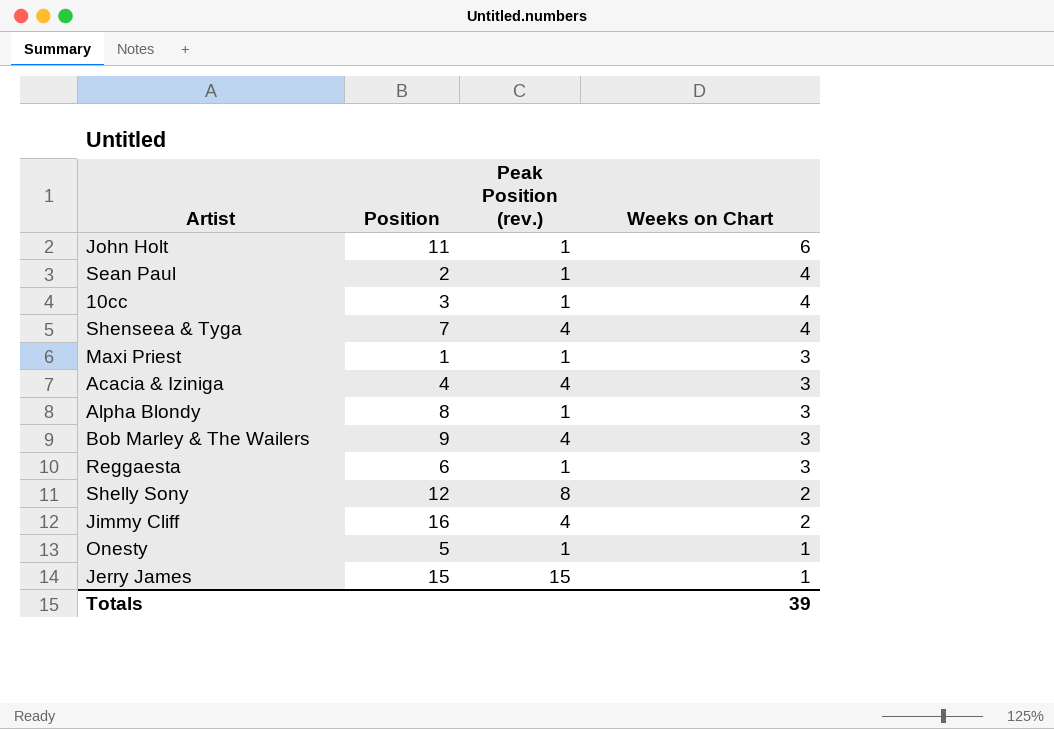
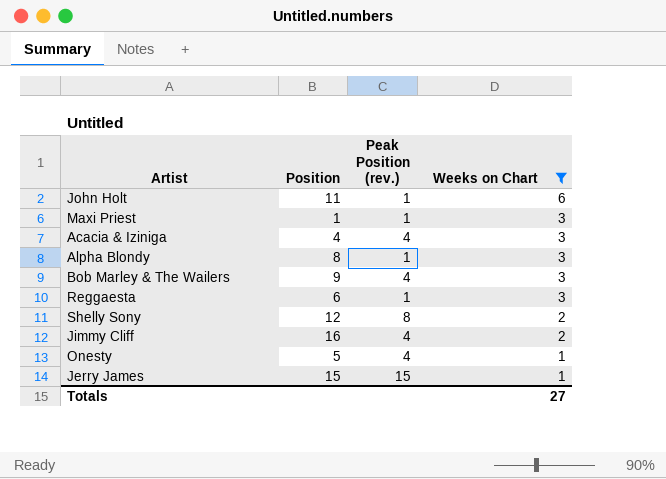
filter: none -> Weeks on Chart != 4
Onesty | Peak Position (rev.): 1 -> 4
Totals | Weeks on Chart: 39 -> 27

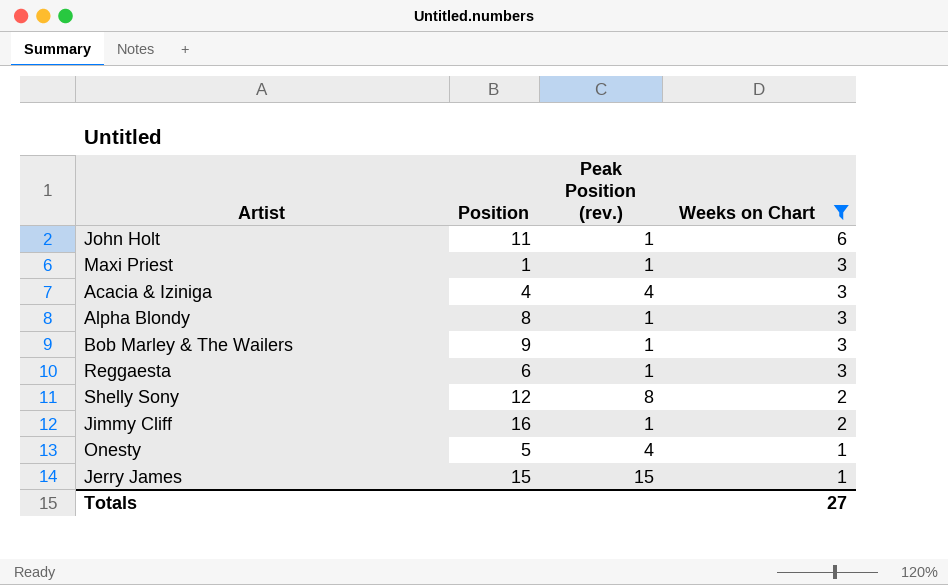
Bob Marley & The Wailers | Peak Position (rev.): 4 -> 1
Jimmy Cliff | Peak Position (rev.): 4 -> 1

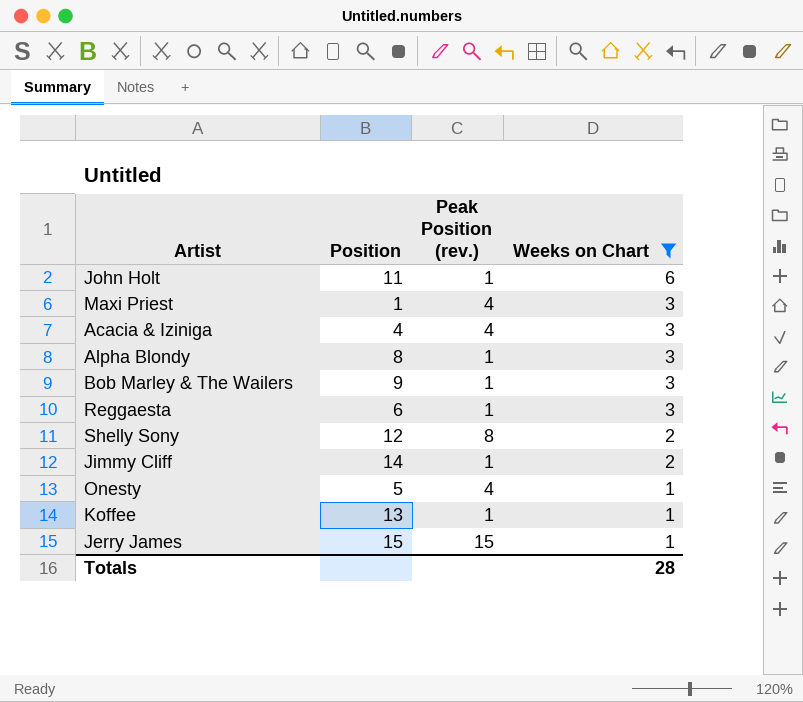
Maxi Priest | Peak Position (rev.): 1 -> 4
Jimmy Cliff | Position: 16 -> 14
row Koffee: none -> 13 | 1 | 1
Totals | Weeks on Chart: 27 -> 28

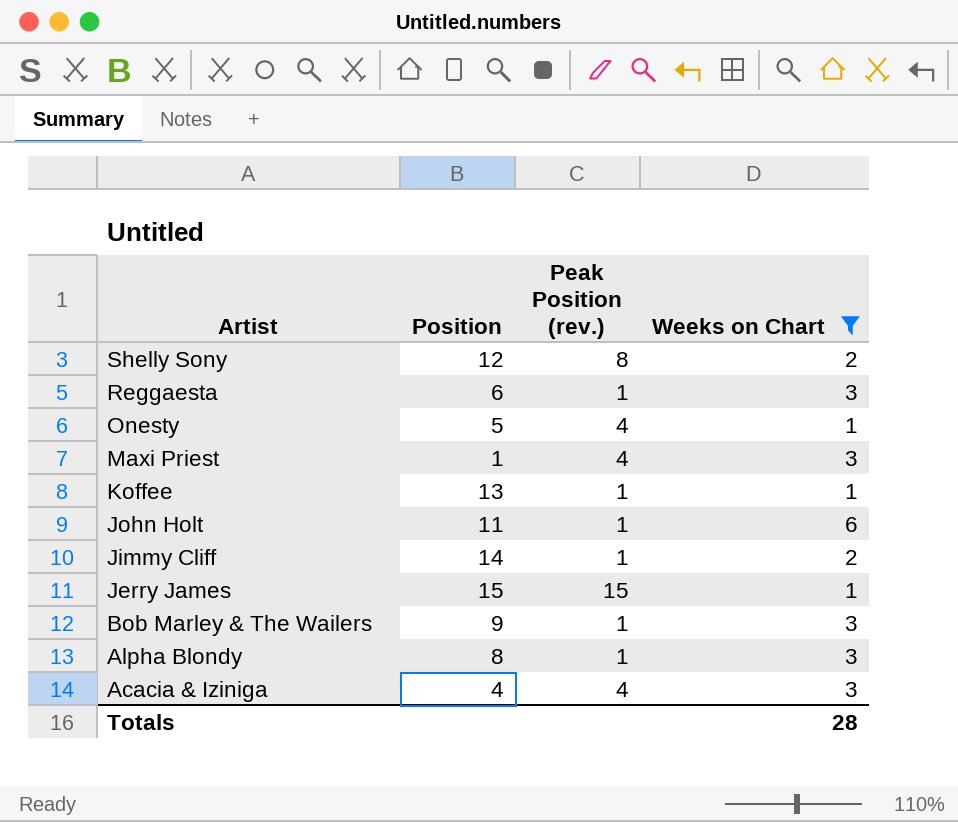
row order: Weeks on Chart descending -> Artist descending

